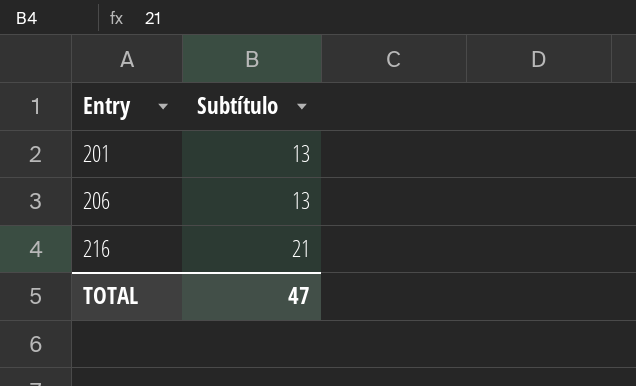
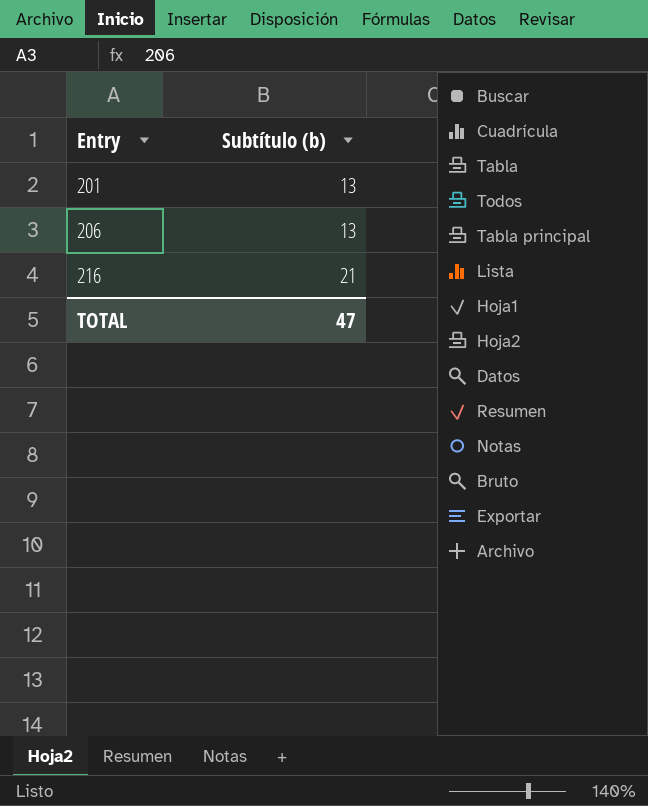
column name: Subtítulo -> Subtítulo (b)

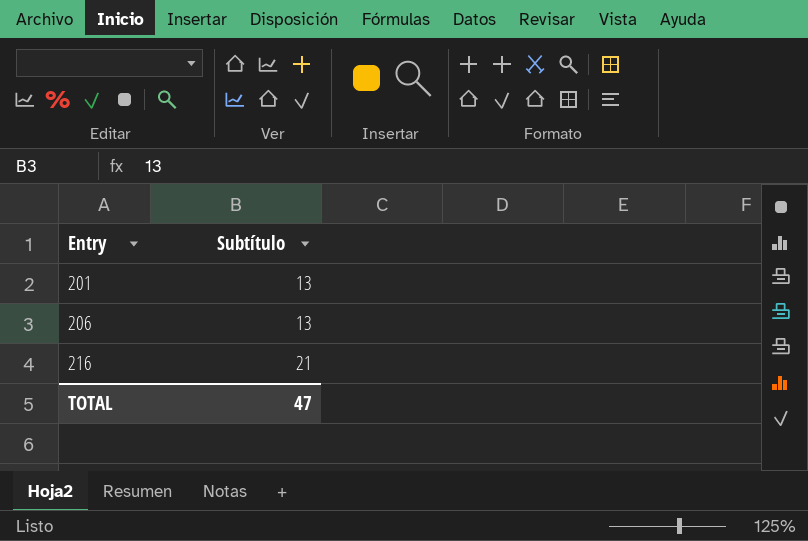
column name: Subtítulo (b) -> Subtítulo

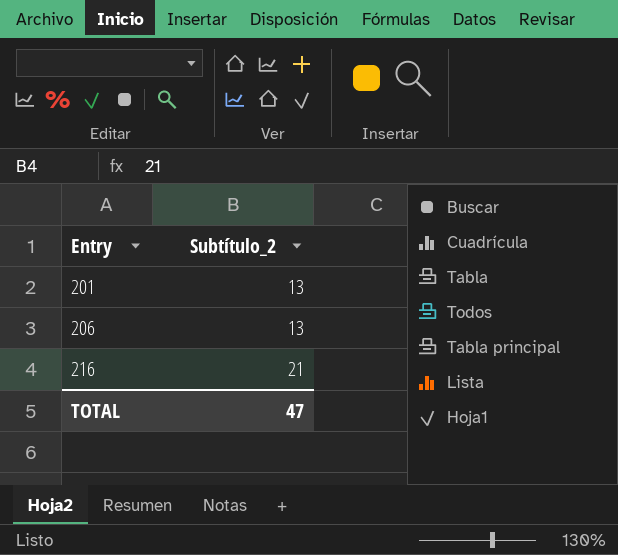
column name: Subtítulo -> Subtítulo_2

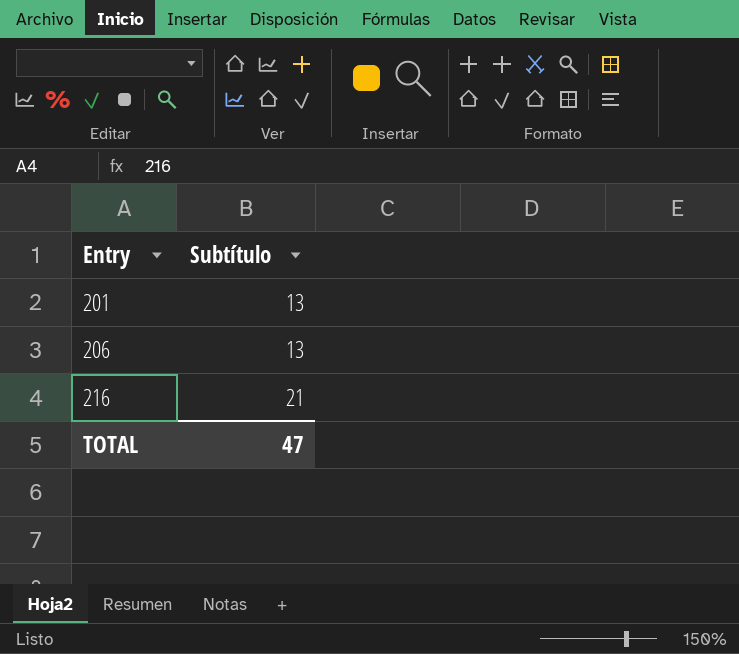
column name: Subtítulo_2 -> Subtítulo

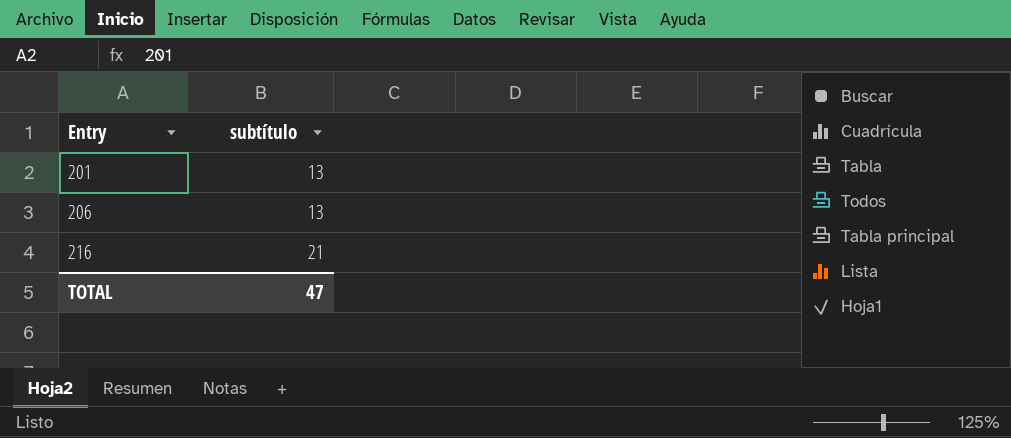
column name: Subtítulo -> subtítulo

